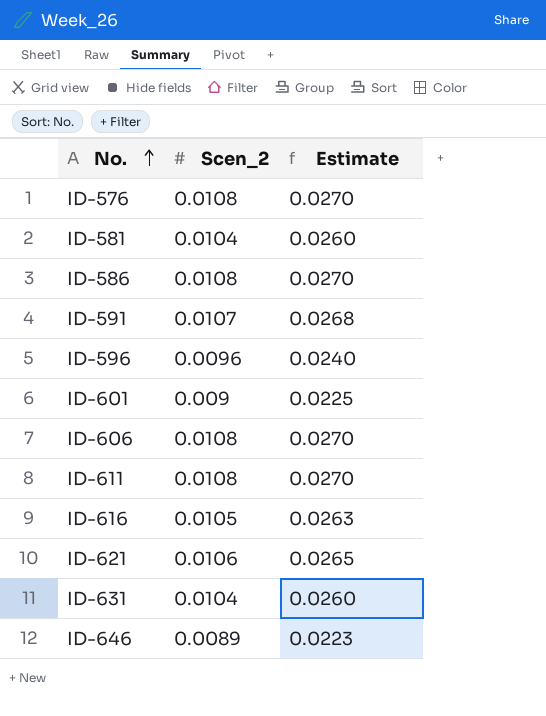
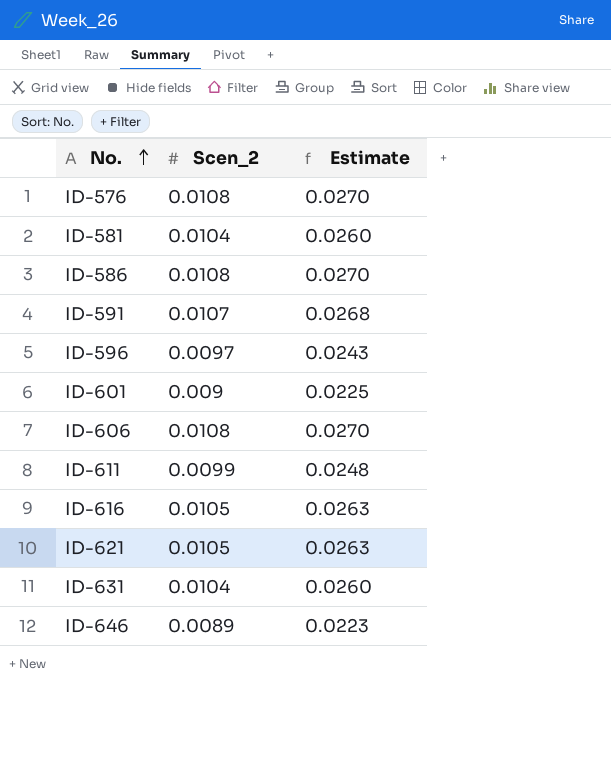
ID-596 | Scen_2: 0.0096 -> 0.0097
ID-596 | Estimate: 0.0240 -> 0.0243
ID-611 | Scen_2: 0.0108 -> 0.0099
ID-611 | Estimate: 0.0270 -> 0.0248
ID-621 | Scen_2: 0.0106 -> 0.0105
ID-621 | Estimate: 0.0265 -> 0.0263

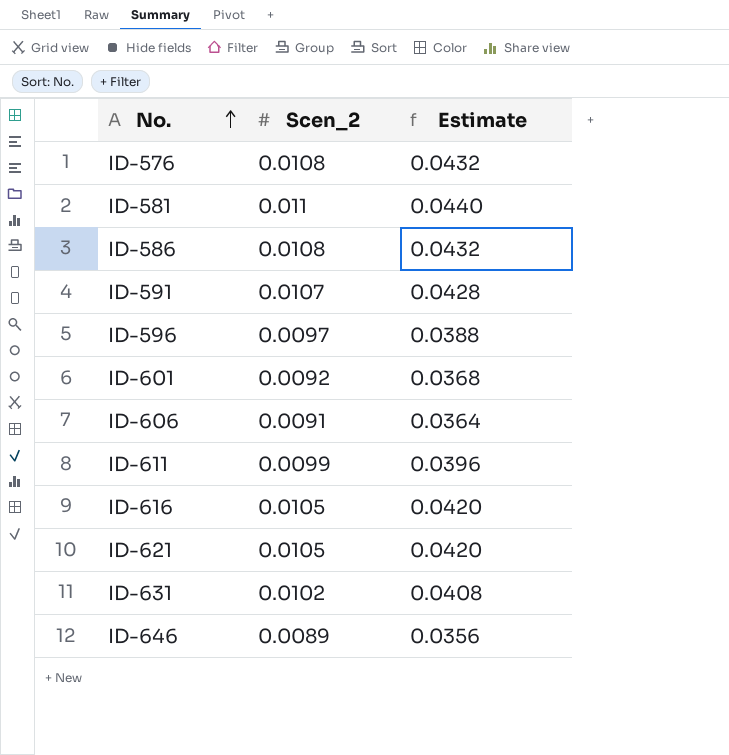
column Estimate | formula: [Scen_2] * 2.5 -> [Scen_2] * 4
ID-581 | Scen_2: 0.0104 -> 0.011
ID-601 | Scen_2: 0.009 -> 0.0092
ID-606 | Scen_2: 0.0108 -> 0.0091
ID-631 | Scen_2: 0.0104 -> 0.0102

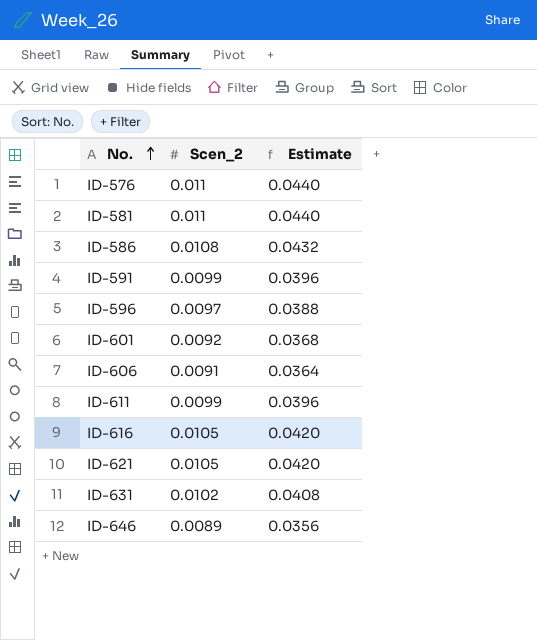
ID-576 | Scen_2: 0.0108 -> 0.011
ID-576 | Estimate: 0.0432 -> 0.0440
ID-591 | Scen_2: 0.0107 -> 0.0099
ID-591 | Estimate: 0.0428 -> 0.0396

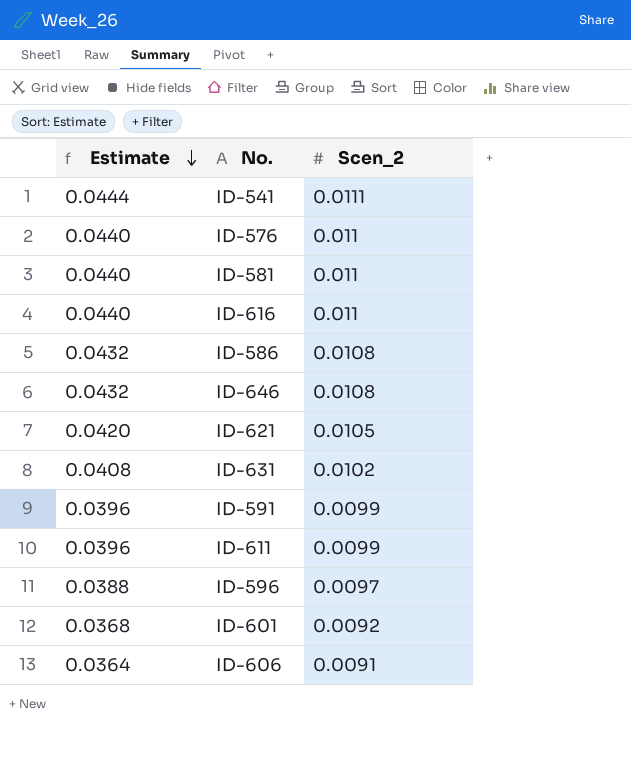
row order: No. ascending -> Estimate descending
column Estimate | position: 3 -> 1
row ID-541: none -> 0.0444 | 0.0111
ID-616 | Estimate: 0.0420 -> 0.0440
ID-616 | Scen_2: 0.0105 -> 0.011
ID-646 | Estimate: 0.0356 -> 0.0432
ID-646 | Scen_2: 0.0089 -> 0.0108

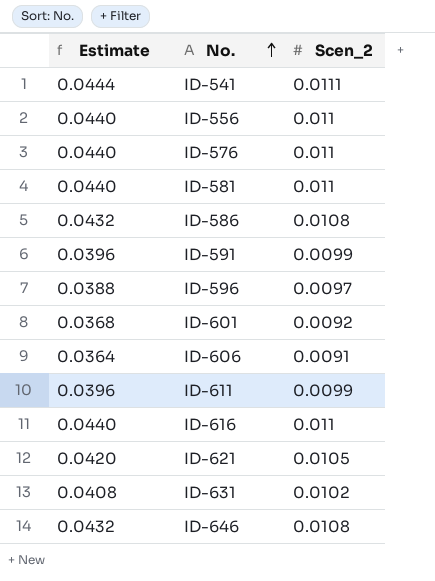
row order: Estimate descending -> No. ascending
row ID-556: none -> 0.0440 | 0.011

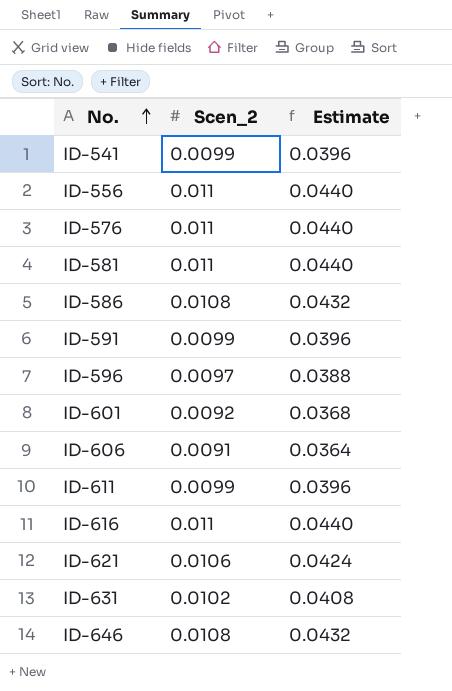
column Estimate | position: 1 -> 3
ID-541 | Scen_2: 0.0111 -> 0.0099
ID-541 | Estimate: 0.0444 -> 0.0396
ID-621 | Scen_2: 0.0105 -> 0.0106
ID-621 | Estimate: 0.0420 -> 0.0424

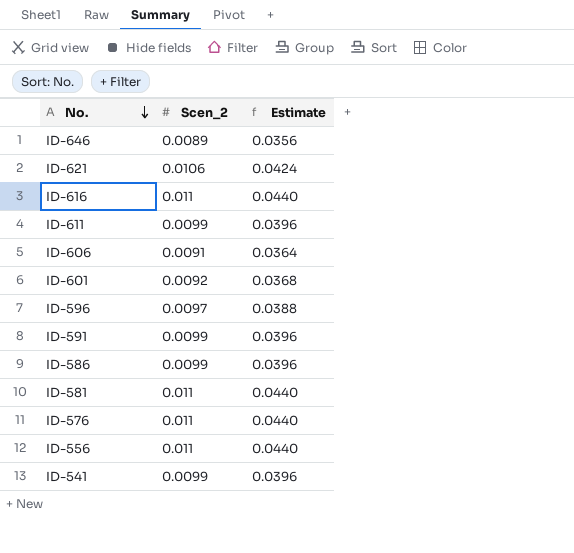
row order: No. ascending -> No. descending
row ID-631: 0.0102 | 0.0408 -> none
ID-646 | Scen_2: 0.0108 -> 0.0089
ID-646 | Estimate: 0.0432 -> 0.0356
ID-586 | Scen_2: 0.0108 -> 0.0099
ID-586 | Estimate: 0.0432 -> 0.0396

